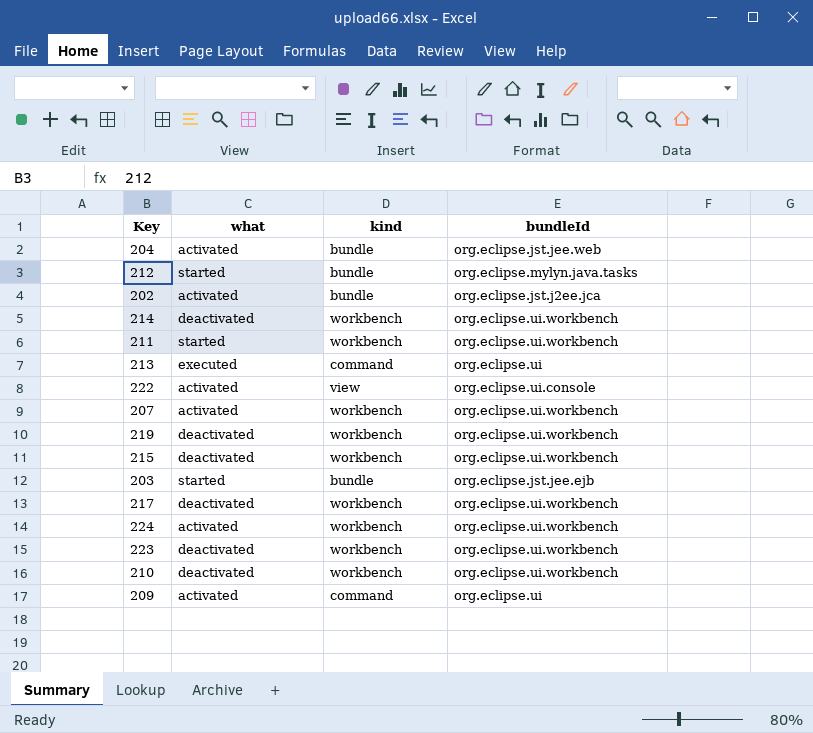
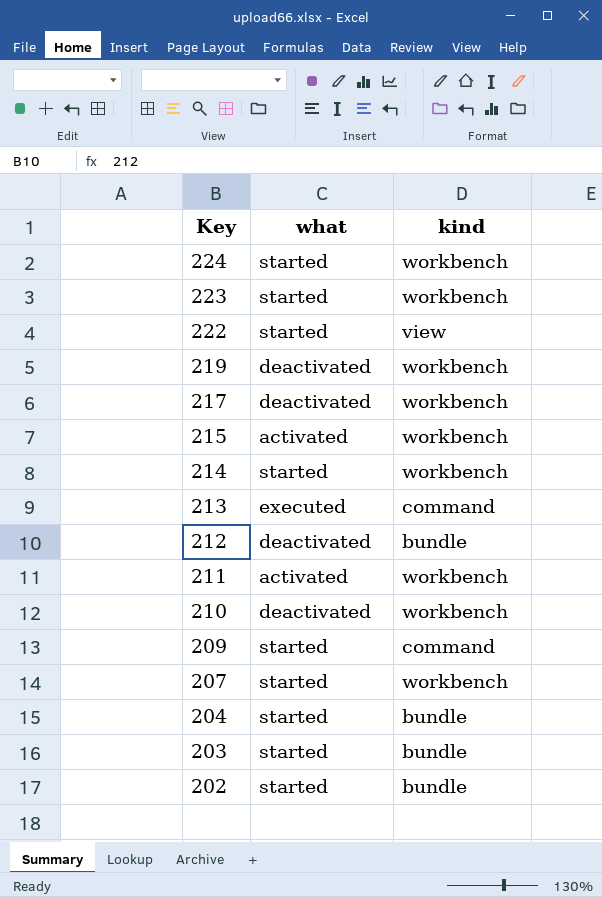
row order: none -> Key descending
column bundleId | position: 4 -> none
224 | what: activated -> started
223 | what: deactivated -> started
222 | what: activated -> started
215 | what: deactivated -> activated
214 | what: deactivated -> started
212 | what: started -> deactivated
211 | what: started -> activated
209 | what: activated -> started
207 | what: activated -> started
204 | what: activated -> started
202 | what: activated -> started

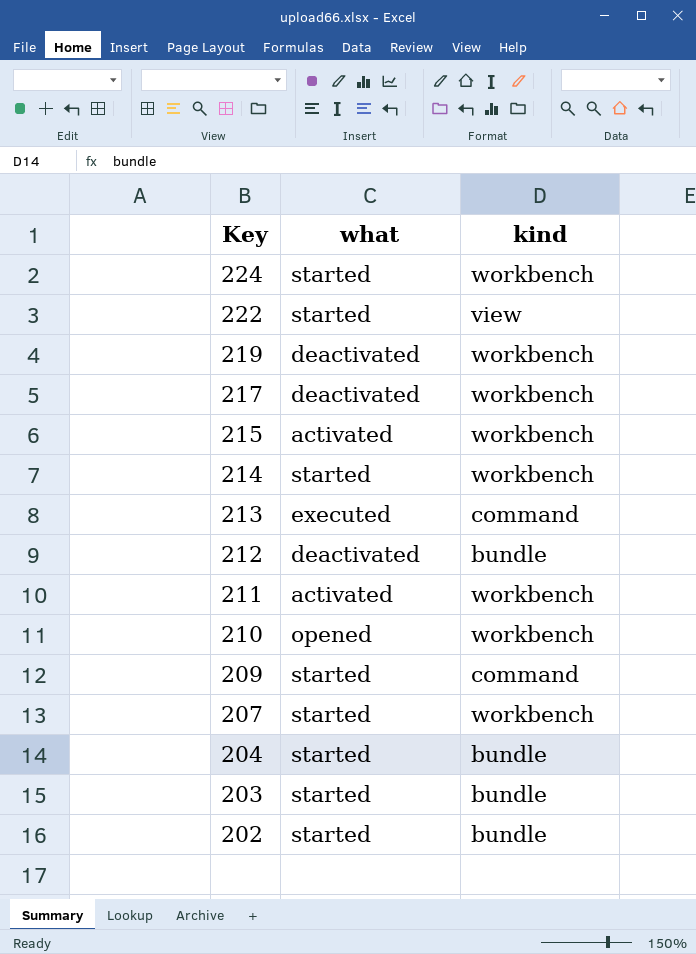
row 223: started | workbench -> none
210 | what: deactivated -> opened

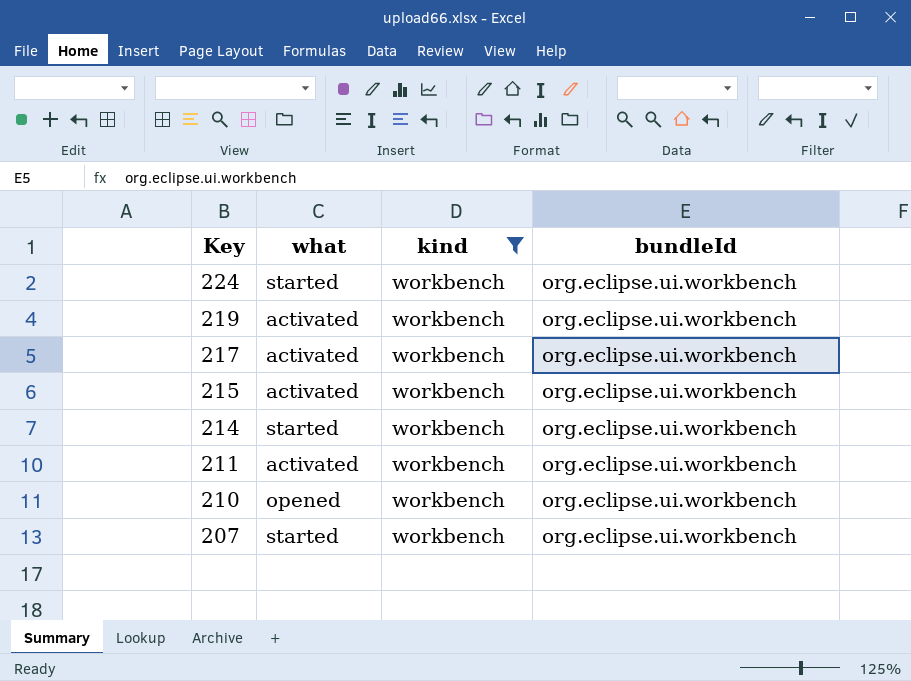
filter: none -> kind = workbench
column bundleId | position: none -> 4
219 | what: deactivated -> activated
217 | what: deactivated -> activated

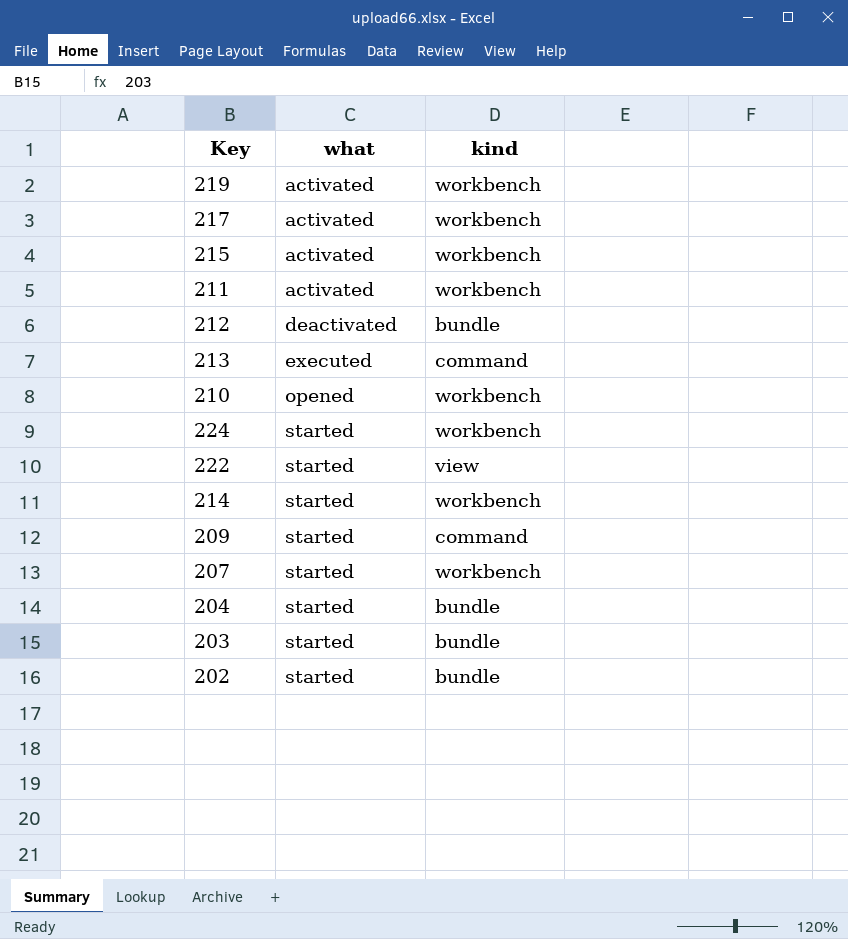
filter: kind = workbench -> none
row order: Key descending -> what ascending
column bundleId | position: 4 -> none

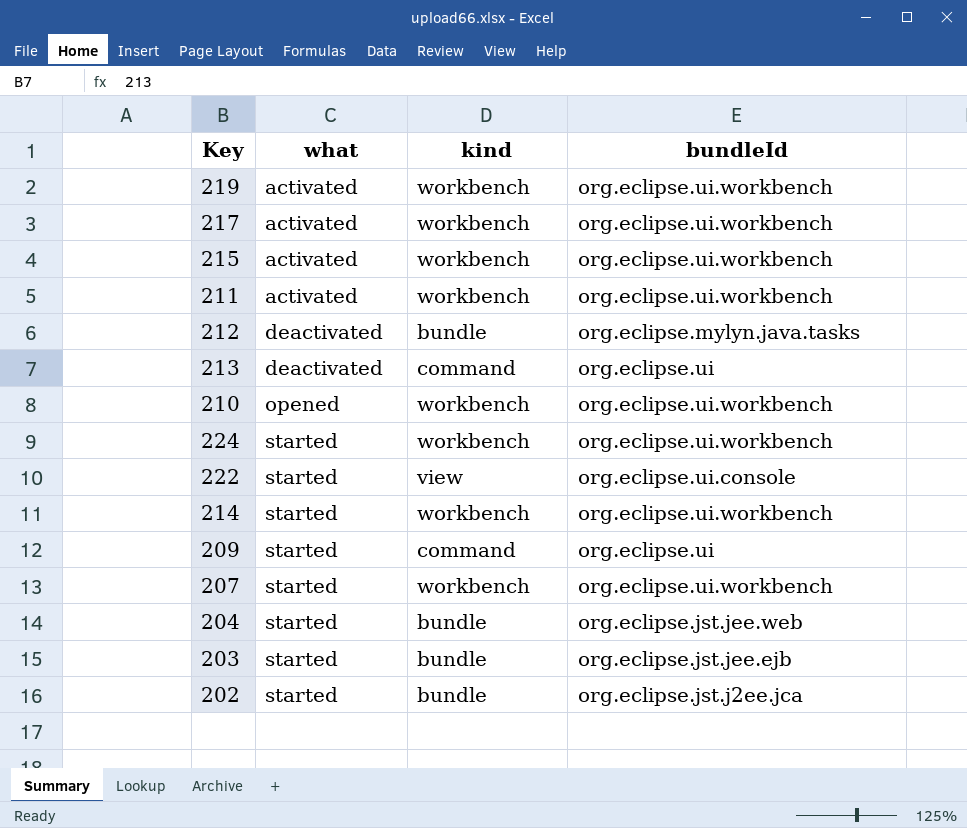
column bundleId | position: none -> 4
213 | what: executed -> deactivated

